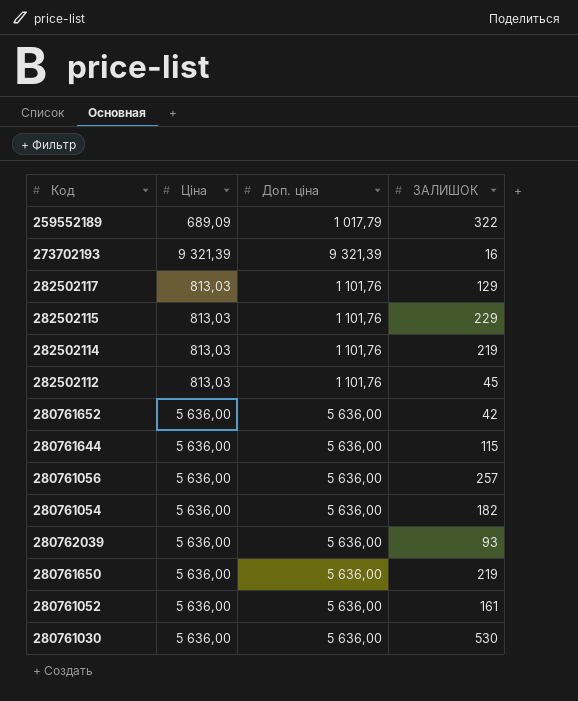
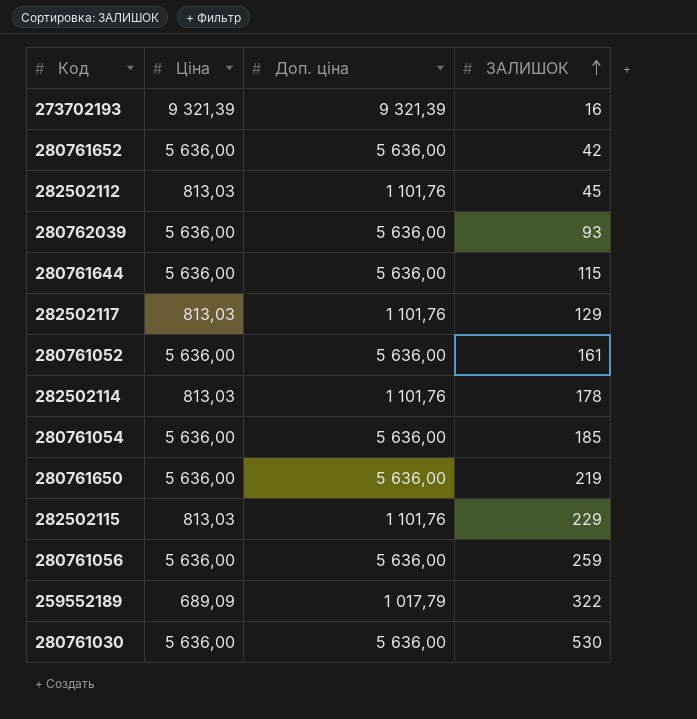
row order: none -> ЗАЛИШОК ascending
282502114 | ЗАЛИШОК: 219 -> 178
280761054 | ЗАЛИШОК: 182 -> 185
280761056 | ЗАЛИШОК: 257 -> 259

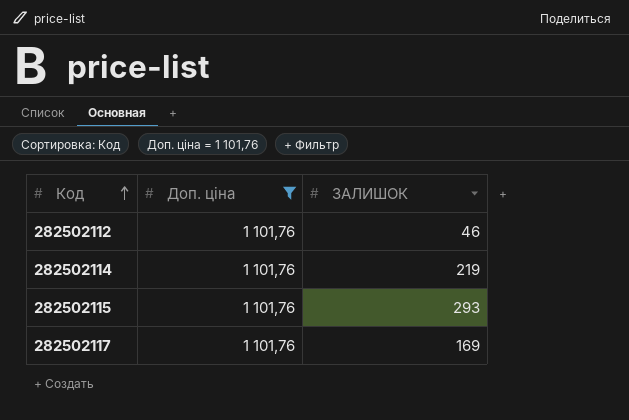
filter: none -> Доп. ціна = 1 101,76
row order: ЗАЛИШОК ascending -> Код ascending
column Ціна | position: 2 -> none
282502112 | ЗАЛИШОК: 45 -> 46
282502114 | ЗАЛИШОК: 178 -> 219
282502115 | ЗАЛИШОК: 229 -> 293
282502117 | ЗАЛИШОК: 129 -> 169

